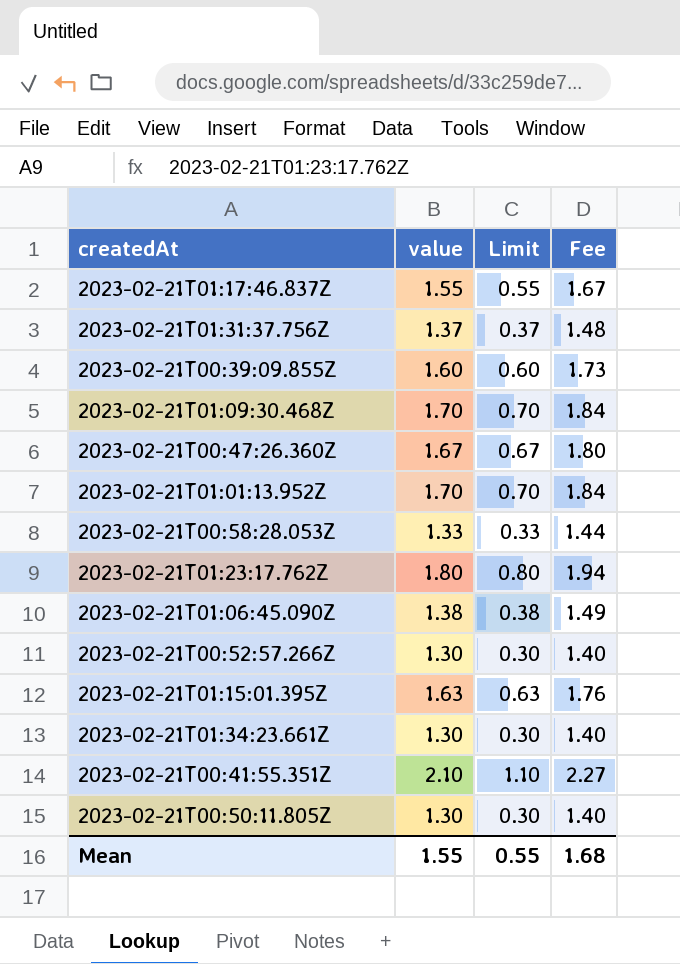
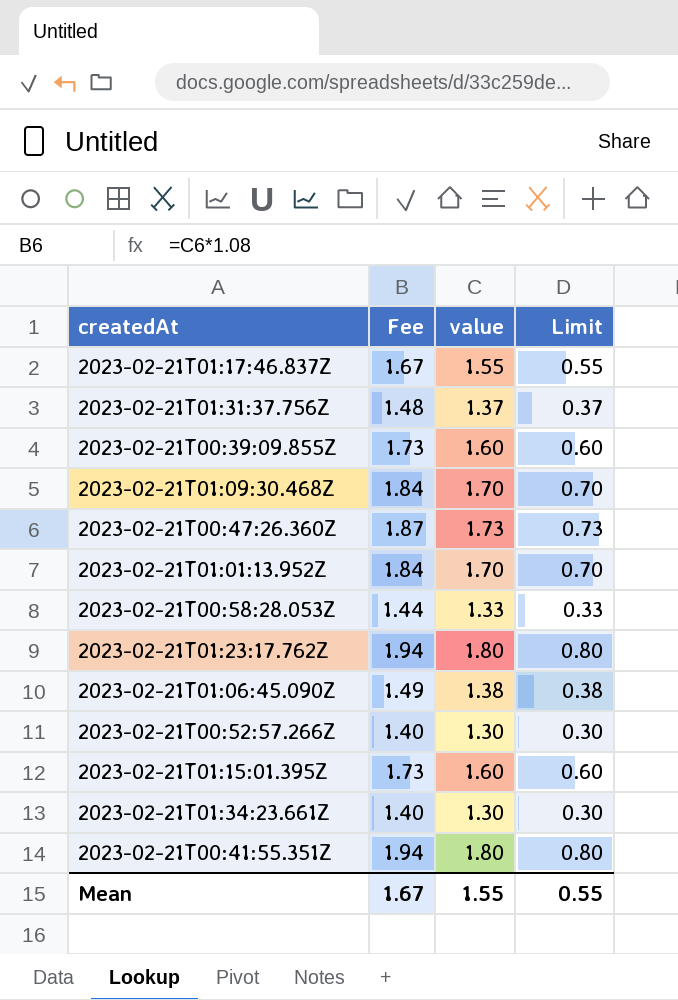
column Fee | position: 4 -> 2
row 2023-02-21T00:50:11.805Z: 1.30 | 0.30 | 1.40 -> none
2023-02-21T00:47:26.360Z | Fee: 1.80 -> 1.87
2023-02-21T00:47:26.360Z | value: 1.67 -> 1.73
2023-02-21T00:47:26.360Z | Limit: 0.67 -> 0.73
2023-02-21T01:15:01.395Z | Fee: 1.76 -> 1.73
2023-02-21T01:15:01.395Z | value: 1.63 -> 1.60
2023-02-21T01:15:01.395Z | Limit: 0.63 -> 0.60
2023-02-21T00:41:55.351Z | Fee: 2.27 -> 1.94
2023-02-21T00:41:55.351Z | value: 2.10 -> 1.80
2023-02-21T00:41:55.351Z | Limit: 1.10 -> 0.80
Mean | Fee: 1.68 -> 1.67

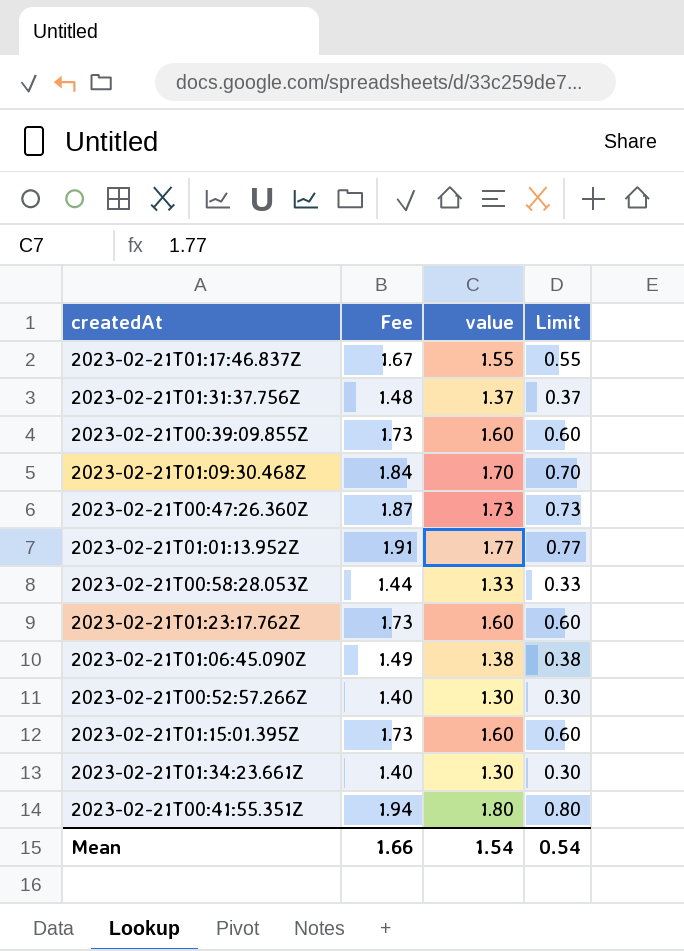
2023-02-21T01:01:13.952Z | Fee: 1.84 -> 1.91
2023-02-21T01:01:13.952Z | value: 1.70 -> 1.77
2023-02-21T01:01:13.952Z | Limit: 0.70 -> 0.77
2023-02-21T01:23:17.762Z | Fee: 1.94 -> 1.73
2023-02-21T01:23:17.762Z | value: 1.80 -> 1.60
2023-02-21T01:23:17.762Z | Limit: 0.80 -> 0.60
Mean | Fee: 1.67 -> 1.66
Mean | value: 1.55 -> 1.54
Mean | Limit: 0.55 -> 0.54

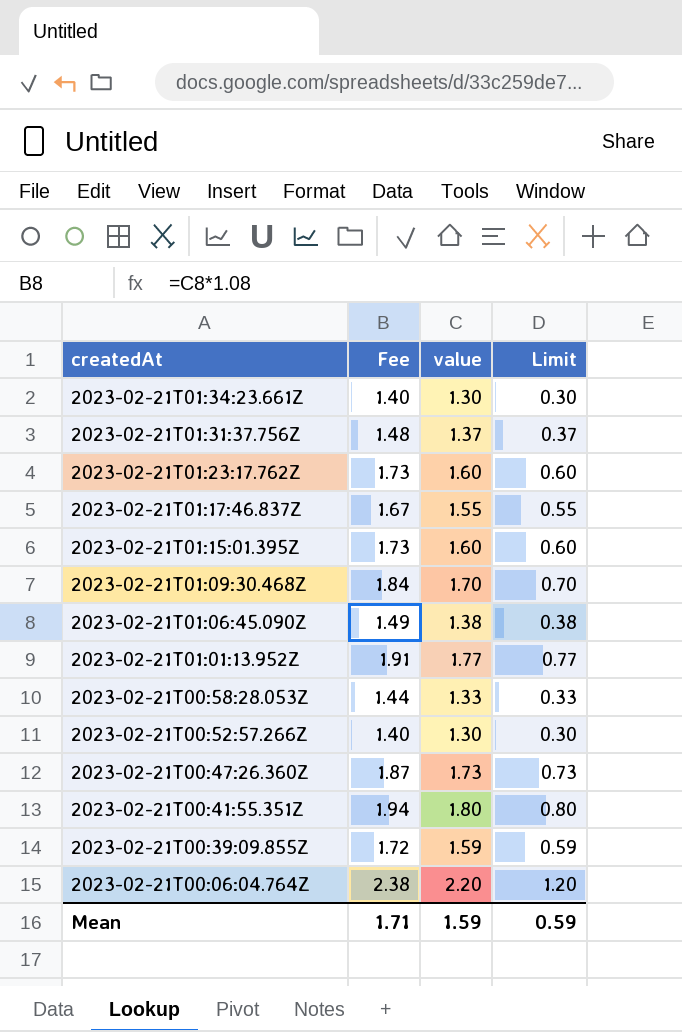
row order: none -> createdAt descending
2023-02-21T00:39:09.855Z | Fee: 1.73 -> 1.72
2023-02-21T00:39:09.855Z | value: 1.60 -> 1.59
2023-02-21T00:39:09.855Z | Limit: 0.60 -> 0.59
row 2023-02-21T00:06:04.764Z: none -> 2.38 | 2.20 | 1.20
Mean | Fee: 1.66 -> 1.71
Mean | value: 1.54 -> 1.59
Mean | Limit: 0.54 -> 0.59

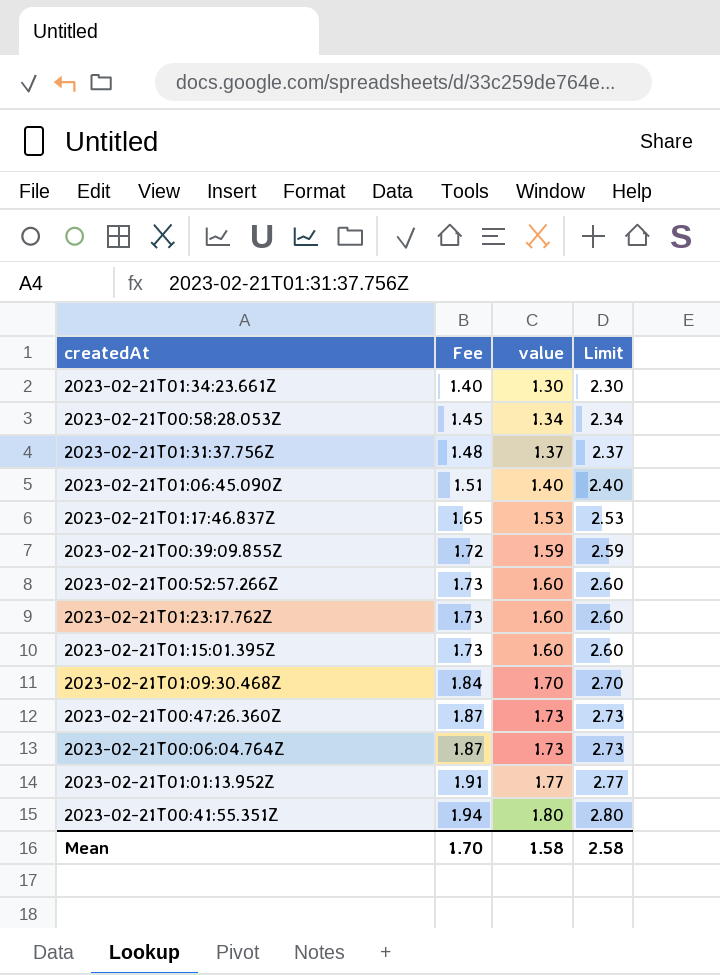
row order: createdAt descending -> Fee ascending
column Limit | formula: [value] - 1 -> [value] + 1
2023-02-21T00:58:28.053Z | Fee: 1.44 -> 1.45
2023-02-21T00:58:28.053Z | value: 1.33 -> 1.34
2023-02-21T01:06:45.090Z | Fee: 1.49 -> 1.51
2023-02-21T01:06:45.090Z | value: 1.38 -> 1.40
2023-02-21T01:17:46.837Z | Fee: 1.67 -> 1.65
2023-02-21T01:17:46.837Z | value: 1.55 -> 1.53
2023-02-21T00:52:57.266Z | Fee: 1.40 -> 1.73
2023-02-21T00:52:57.266Z | value: 1.30 -> 1.60
2023-02-21T00:06:04.764Z | Fee: 2.38 -> 1.87
2023-02-21T00:06:04.764Z | value: 2.20 -> 1.73
Mean | Fee: 1.71 -> 1.70
Mean | value: 1.59 -> 1.58
Mean | Limit: 0.59 -> 2.58

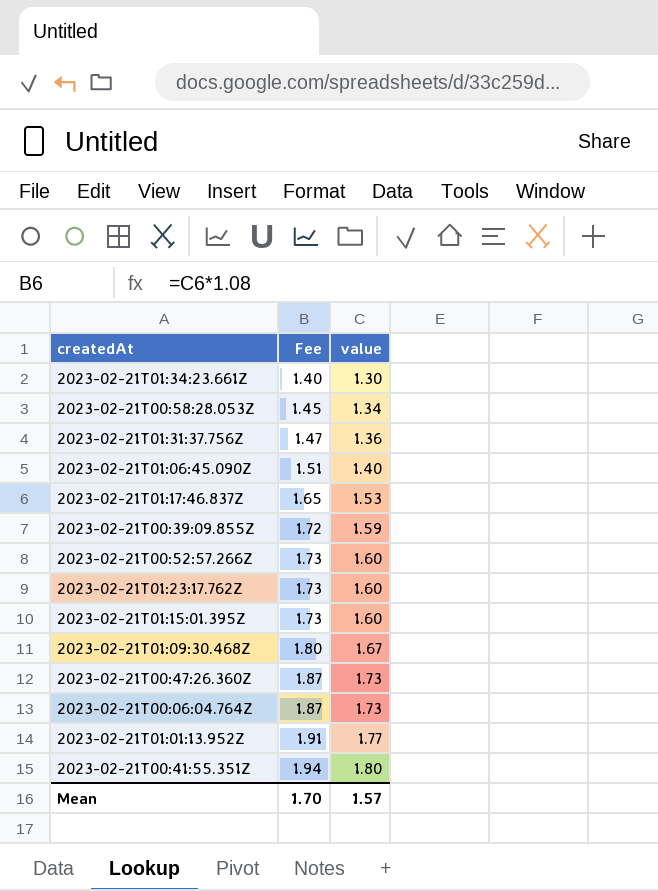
column Limit | formula: [value] + 1 -> none
2023-02-21T01:31:37.756Z | Fee: 1.48 -> 1.47
2023-02-21T01:31:37.756Z | value: 1.37 -> 1.36
2023-02-21T01:09:30.468Z | Fee: 1.84 -> 1.80
2023-02-21T01:09:30.468Z | value: 1.70 -> 1.67
Mean | value: 1.58 -> 1.57

